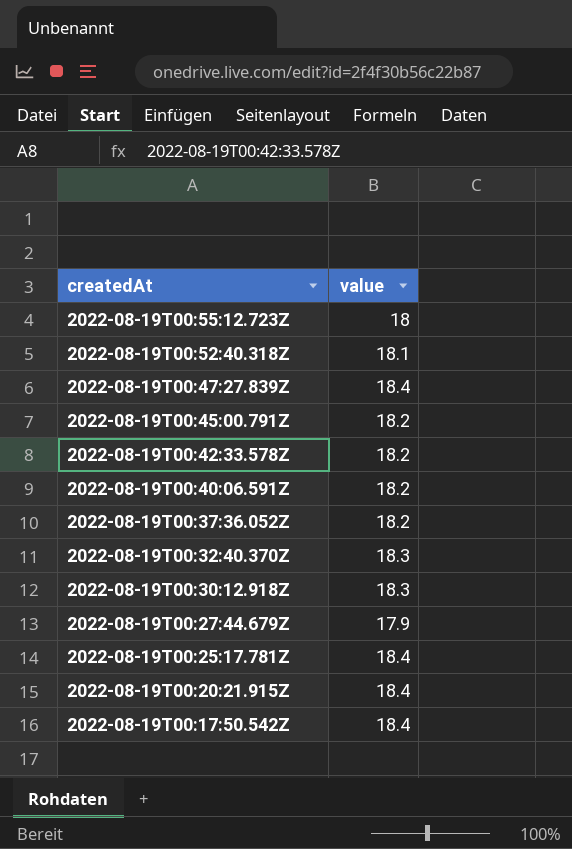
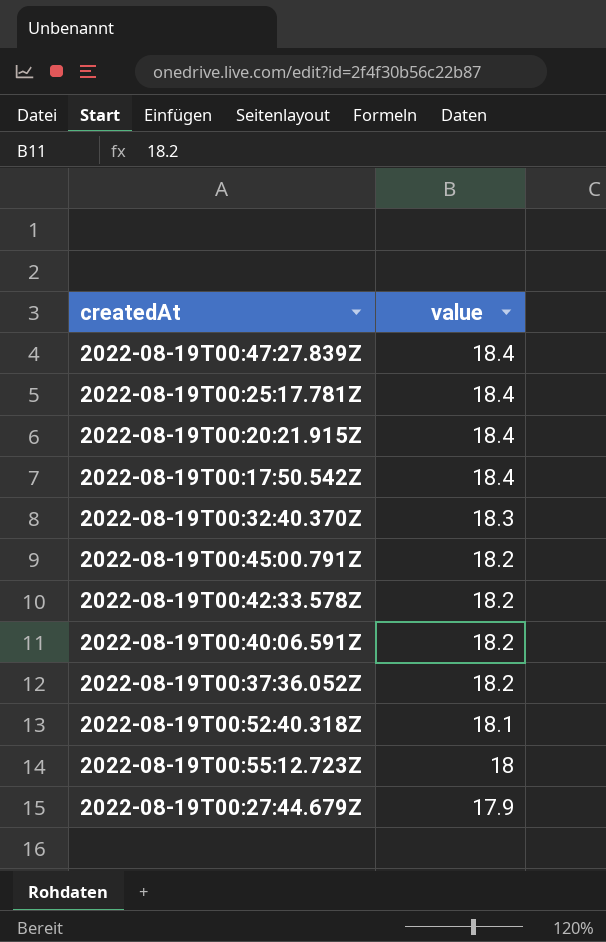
row order: createdAt descending -> value descending
row 2022-08-19T00:30:12.918Z: 18.3 -> none

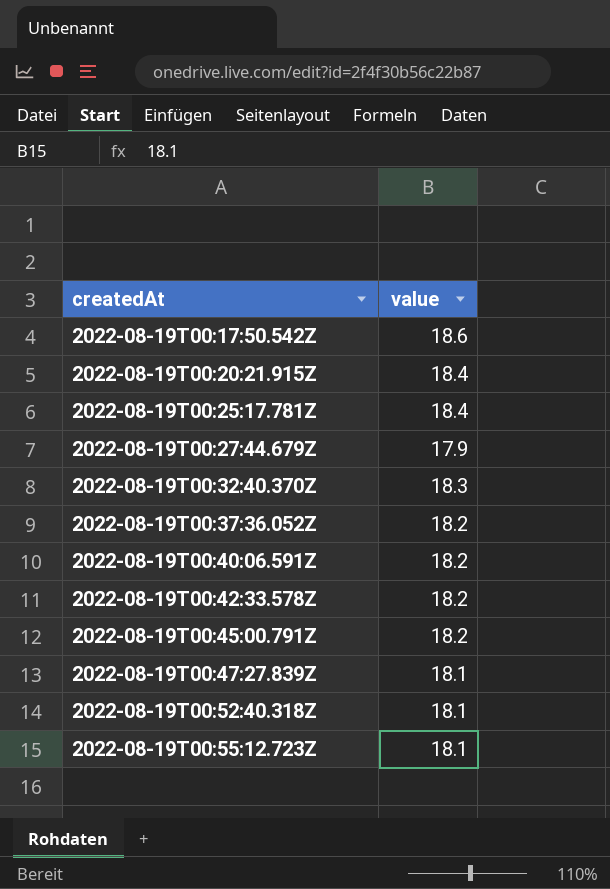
row order: value descending -> createdAt ascending
2022-08-19T00:17:50.542Z | value: 18.4 -> 18.6
2022-08-19T00:47:27.839Z | value: 18.4 -> 18.1
2022-08-19T00:55:12.723Z | value: 18 -> 18.1

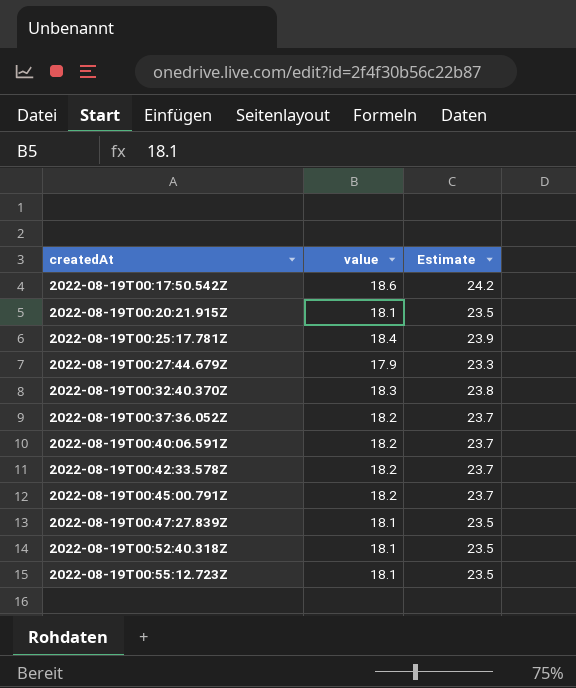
column Estimate | formula: none -> [value] * 1.3
2022-08-19T00:20:21.915Z | value: 18.4 -> 18.1

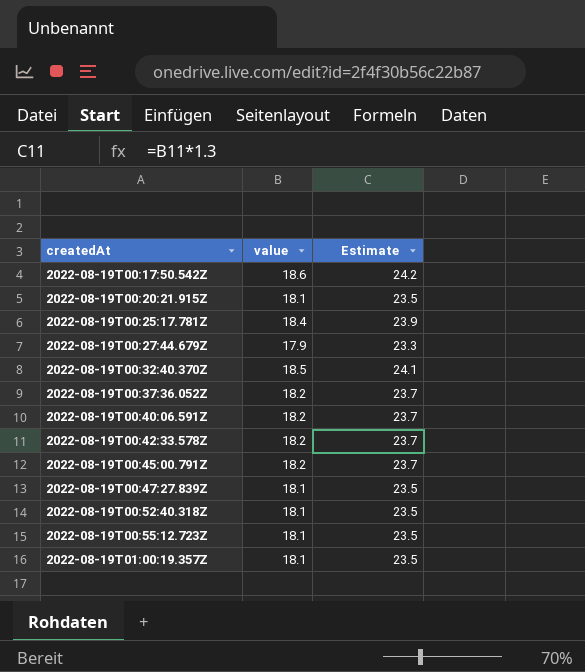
2022-08-19T00:32:40.370Z | value: 18.3 -> 18.5
2022-08-19T00:32:40.370Z | Estimate: 23.8 -> 24.1
row 2022-08-19T01:00:19.357Z: none -> 18.1 | 23.5

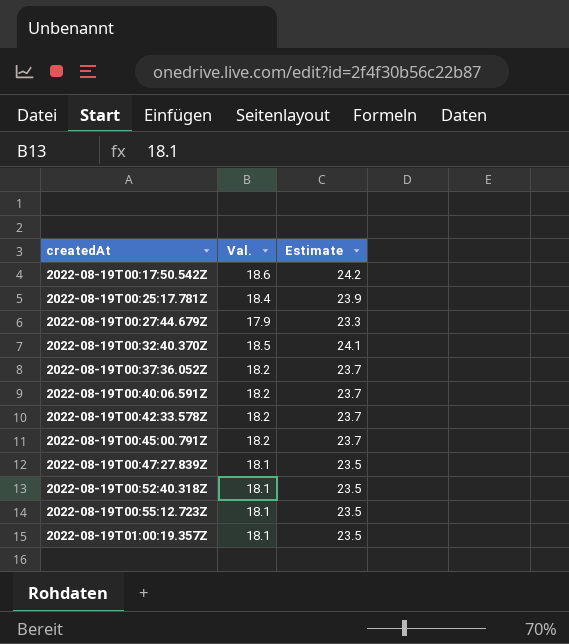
column name: value -> Val.
row 2022-08-19T00:20:21.915Z: 18.1 | 23.5 -> none

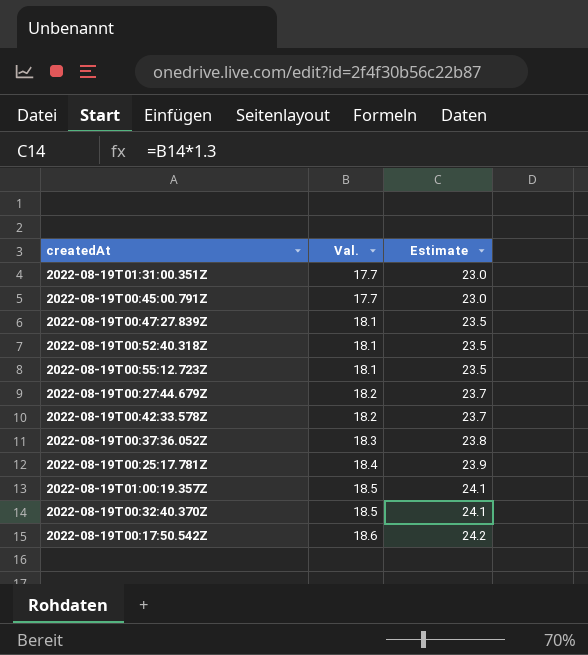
row order: createdAt ascending -> Val. ascending
row 2022-08-19T00:40:06.591Z: 18.2 | 23.7 -> none
row 2022-08-19T01:31:00.351Z: none -> 17.7 | 23.0
2022-08-19T00:45:00.791Z | Val.: 18.2 -> 17.7
2022-08-19T00:45:00.791Z | Estimate: 23.7 -> 23.0
2022-08-19T00:27:44.679Z | Val.: 17.9 -> 18.2
2022-08-19T00:27:44.679Z | Estimate: 23.3 -> 23.7
2022-08-19T00:37:36.052Z | Val.: 18.2 -> 18.3
2022-08-19T00:37:36.052Z | Estimate: 23.7 -> 23.8
2022-08-19T01:00:19.357Z | Val.: 18.1 -> 18.5
2022-08-19T01:00:19.357Z | Estimate: 23.5 -> 24.1

